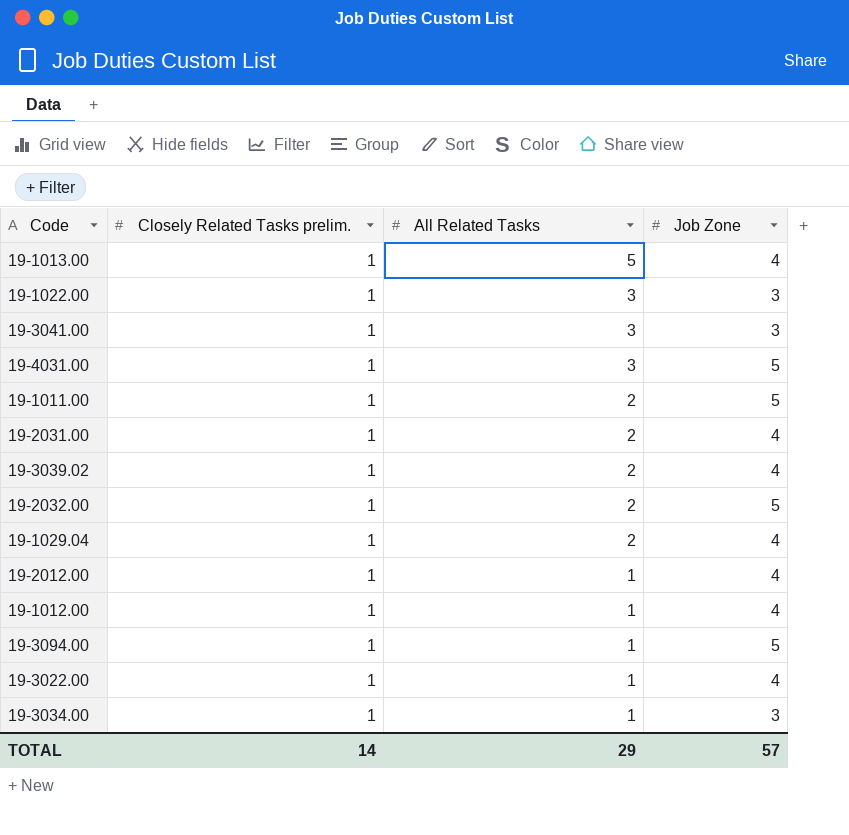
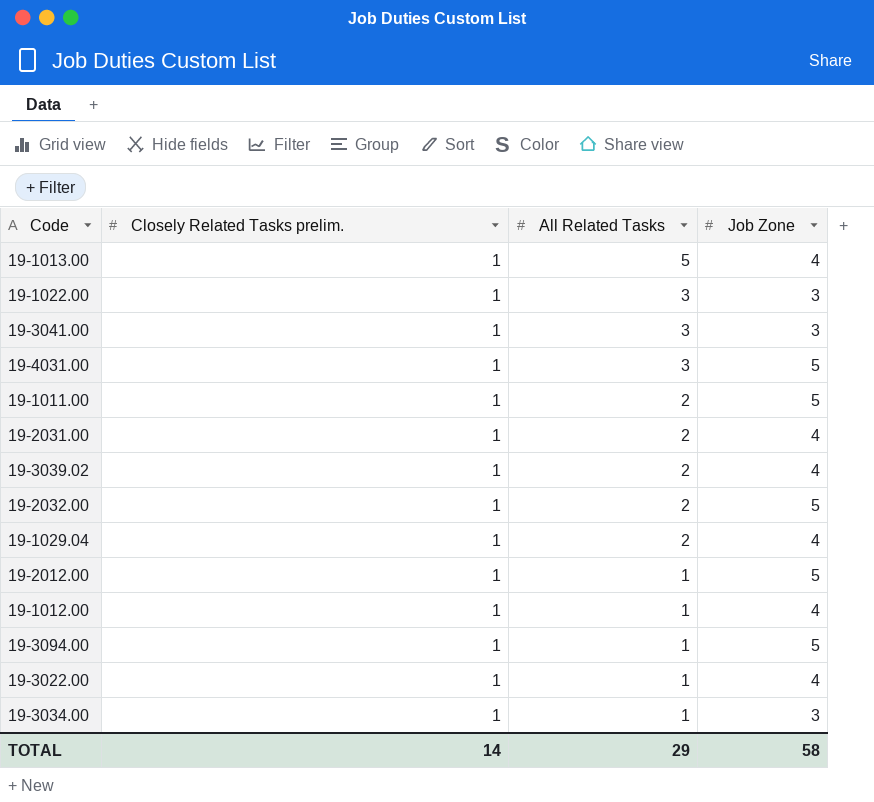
19-2012.00 | Job Zone: 4 -> 5
TOTAL | Job Zone: 57 -> 58

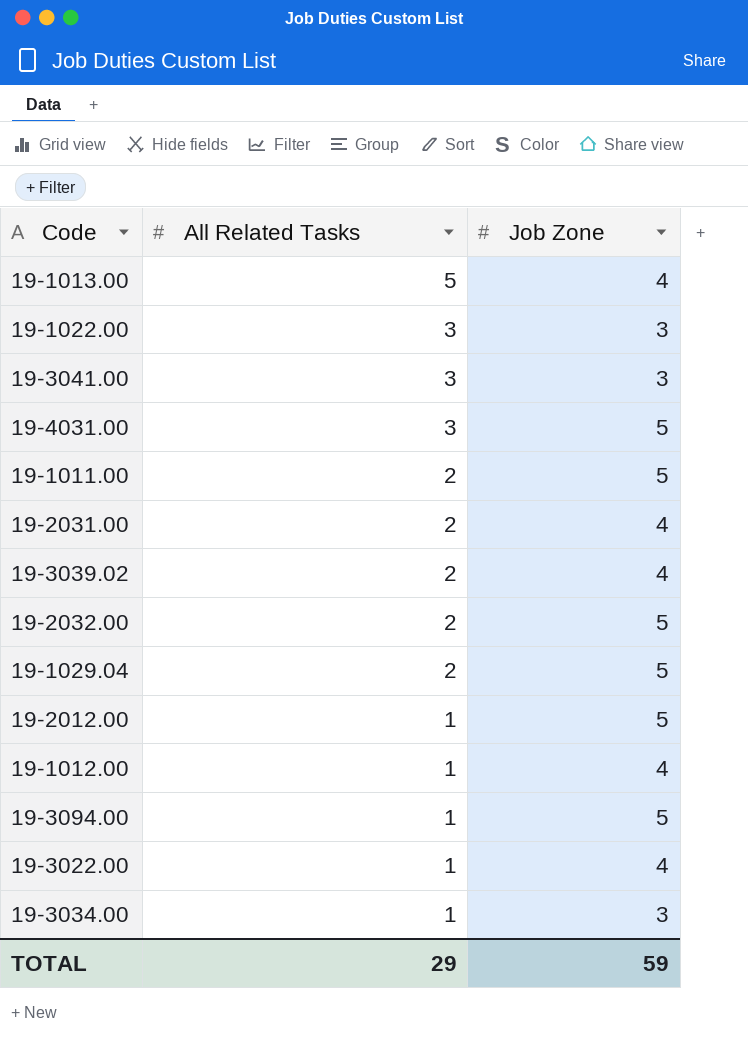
column Closely Related Tasks prelim. | position: 2 -> none
19-1029.04 | Job Zone: 4 -> 5
TOTAL | Job Zone: 58 -> 59

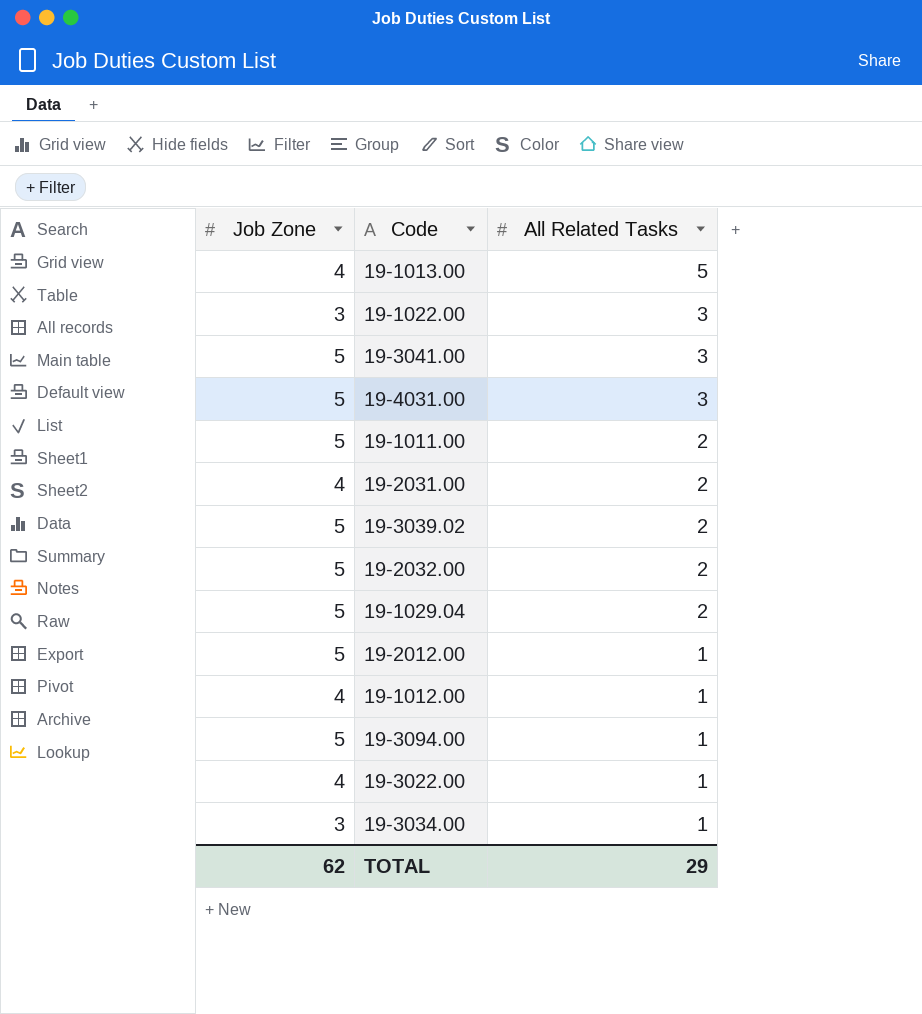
column Job Zone | position: 3 -> 1
19-3041.00 | Job Zone: 3 -> 5
19-3039.02 | Job Zone: 4 -> 5
TOTAL | Job Zone: 59 -> 62

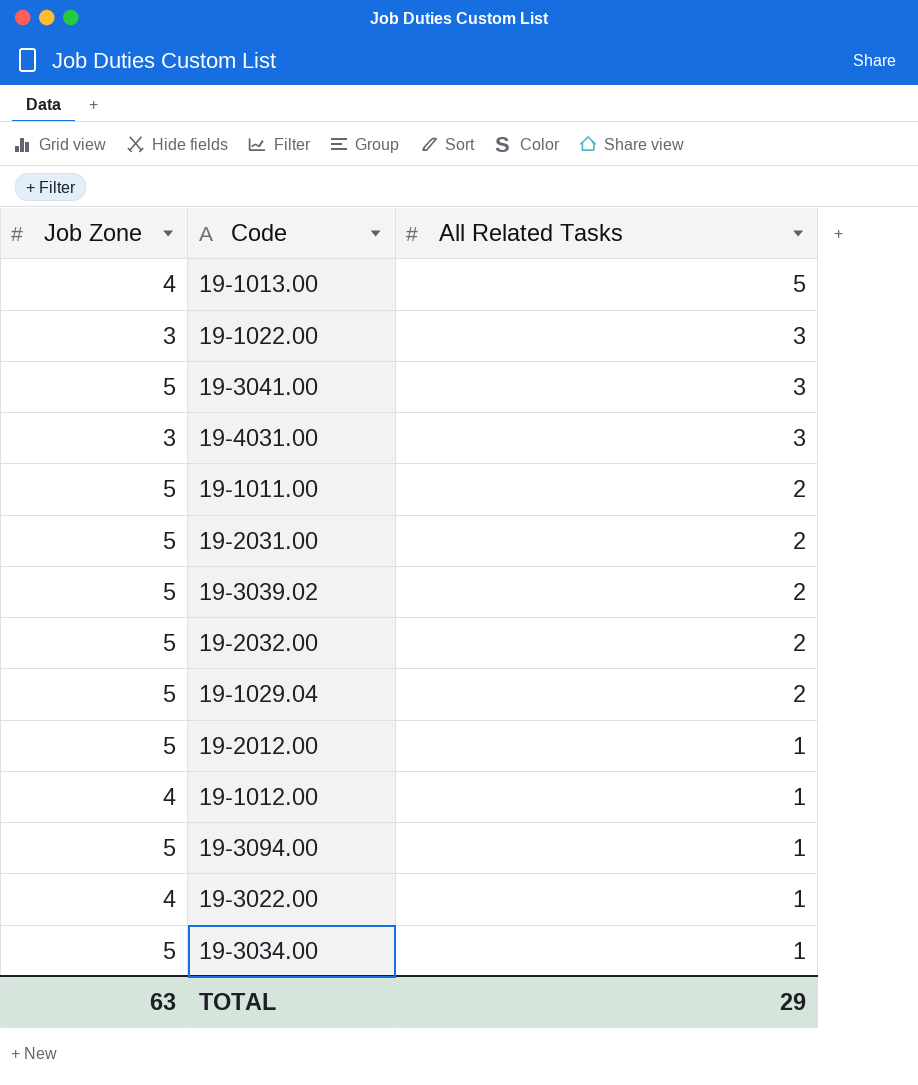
19-4031.00 | Job Zone: 5 -> 3
19-2031.00 | Job Zone: 4 -> 5
19-3034.00 | Job Zone: 3 -> 5
TOTAL | Job Zone: 62 -> 63

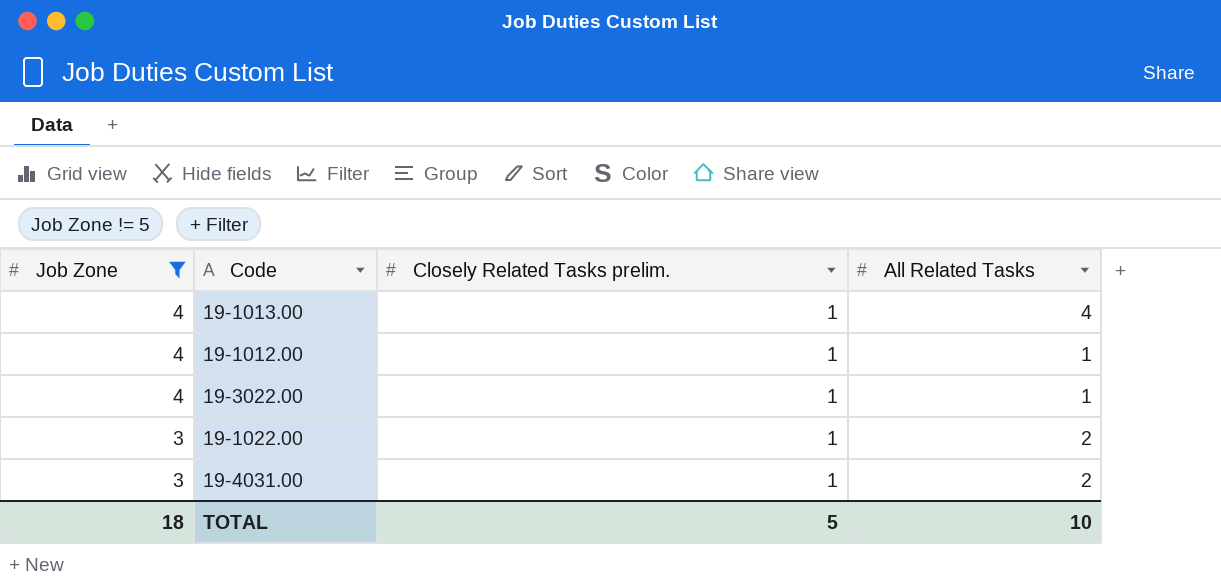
filter: none -> Job Zone != 5
row order: All Related Tasks descending -> Job Zone descending
column Closely Related Tasks prelim. | position: none -> 3
19-1013.00 | All Related Tasks: 5 -> 4
19-1022.00 | All Related Tasks: 3 -> 2
19-4031.00 | All Related Tasks: 3 -> 2
TOTAL | Job Zone: 63 -> 18
TOTAL | All Related Tasks: 29 -> 10

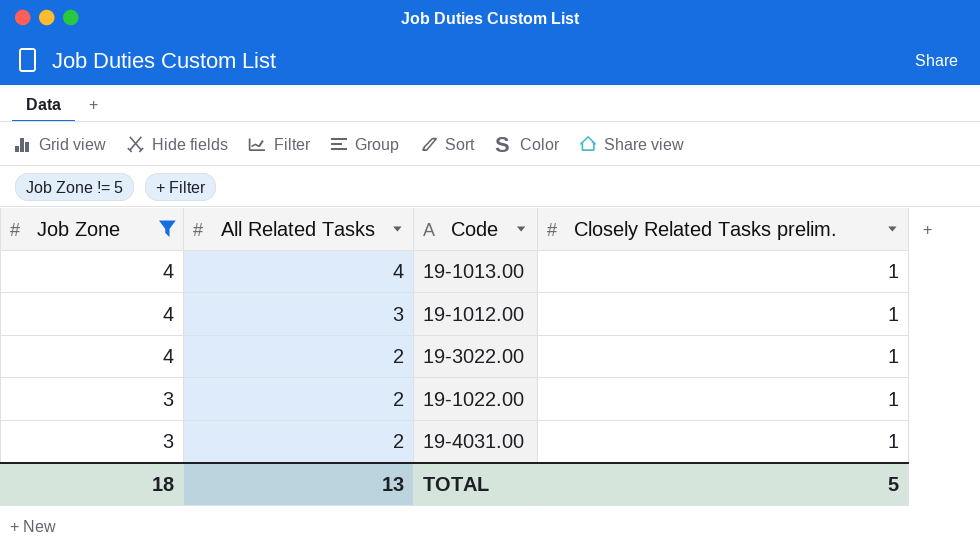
column All Related Tasks | position: 4 -> 2
19-1012.00 | All Related Tasks: 1 -> 3
19-3022.00 | All Related Tasks: 1 -> 2
TOTAL | All Related Tasks: 10 -> 13

